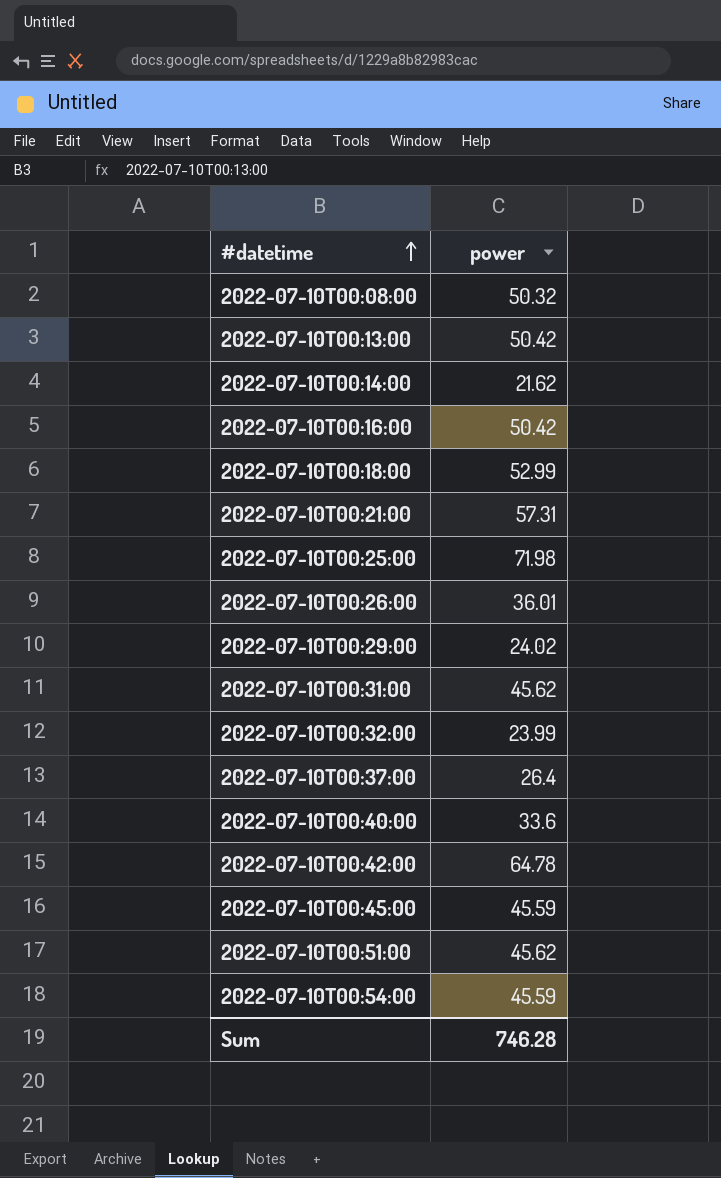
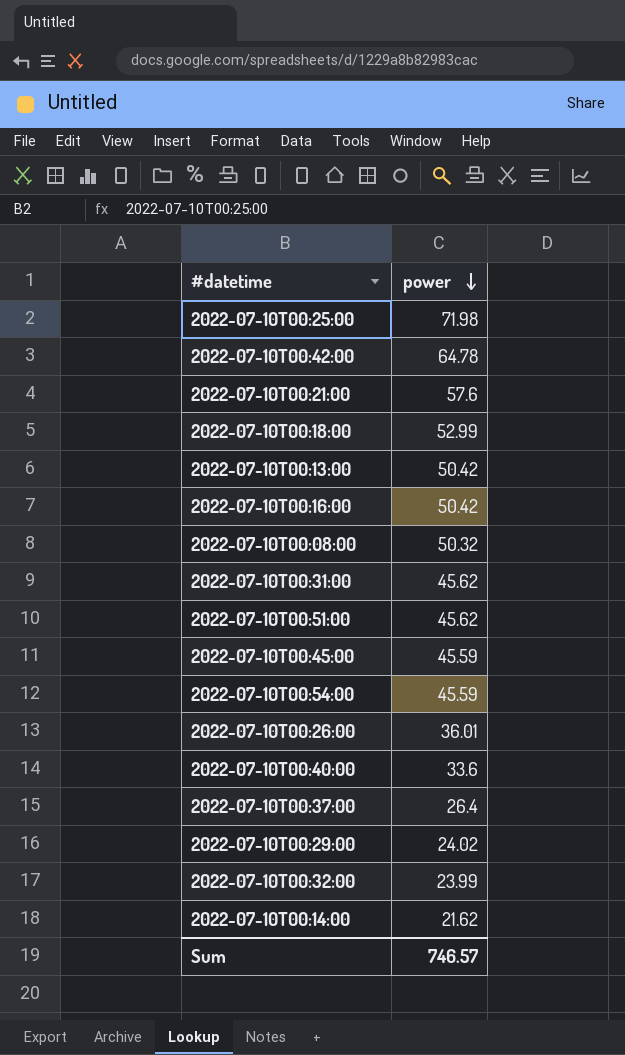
row order: #datetime ascending -> power descending
2022-07-10T00:21:00 | power: 57.31 -> 57.6
Sum | power: 746.28 -> 746.57

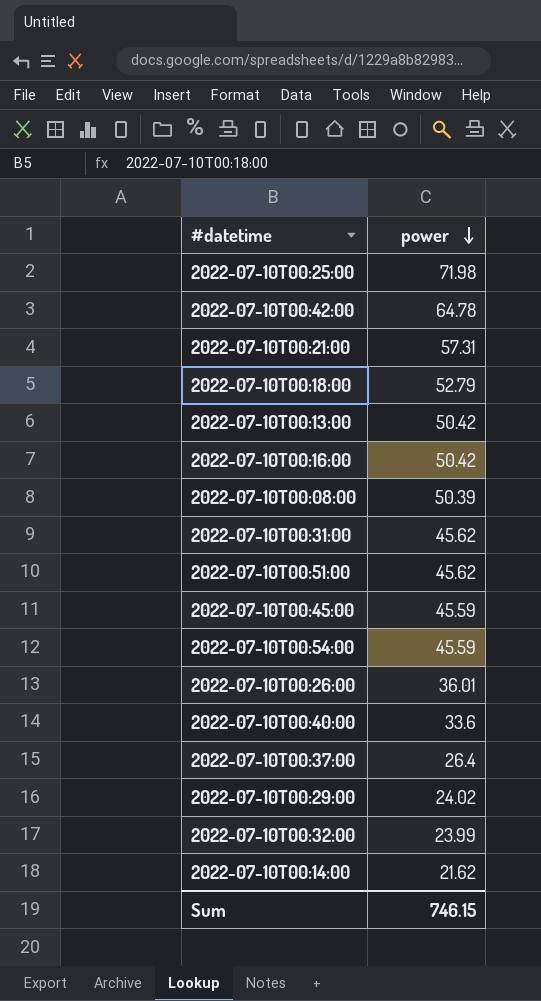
2022-07-10T00:21:00 | power: 57.6 -> 57.31
2022-07-10T00:18:00 | power: 52.99 -> 52.79
2022-07-10T00:08:00 | power: 50.32 -> 50.39
Sum | power: 746.57 -> 746.15

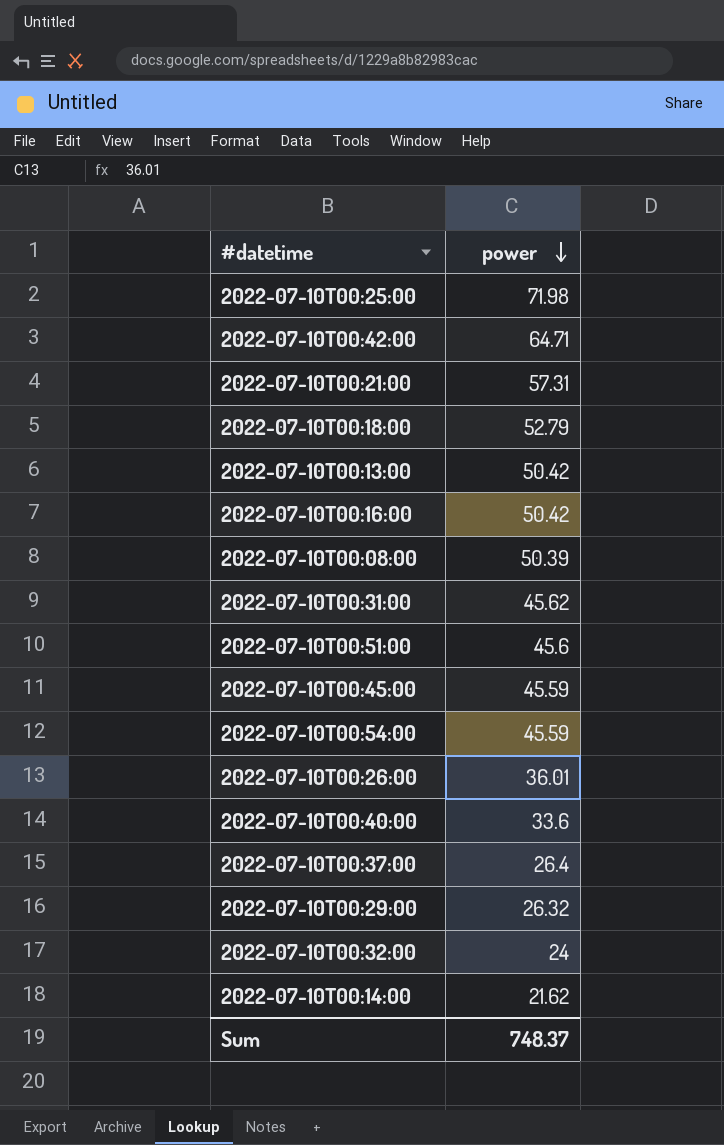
2022-07-10T00:42:00 | power: 64.78 -> 64.71
2022-07-10T00:51:00 | power: 45.62 -> 45.6
2022-07-10T00:29:00 | power: 24.02 -> 26.32
2022-07-10T00:32:00 | power: 23.99 -> 24
Sum | power: 746.15 -> 748.37

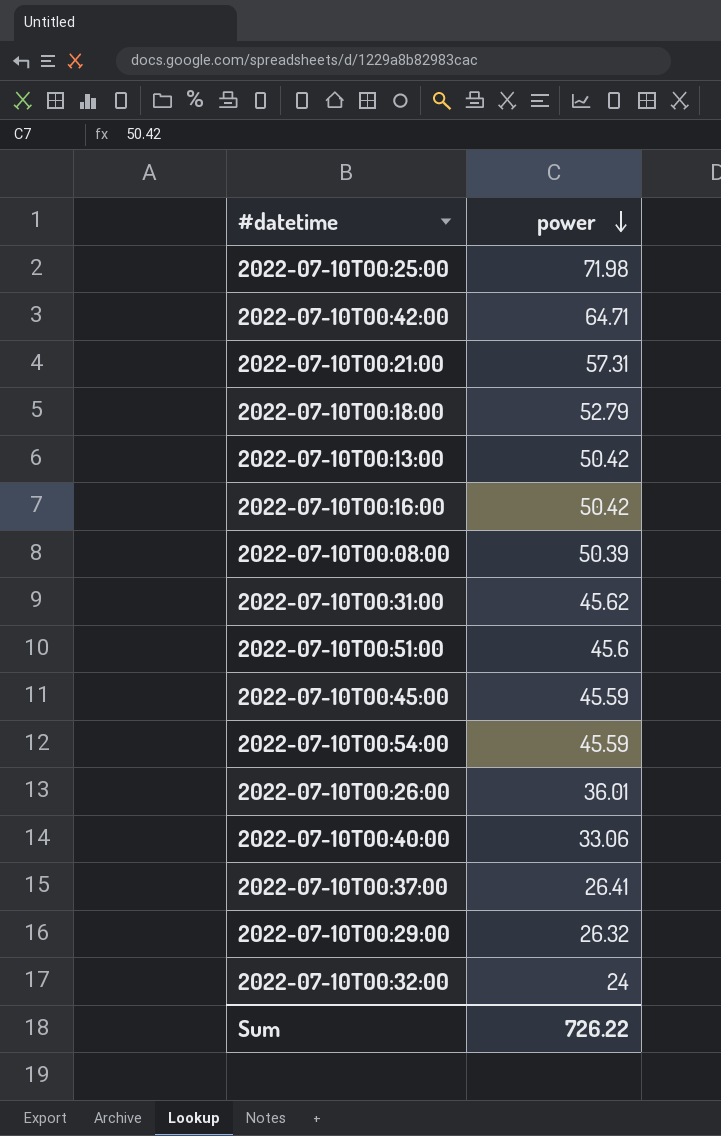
row 2022-07-10T00:14:00: 21.62 -> none
2022-07-10T00:40:00 | power: 33.6 -> 33.06
2022-07-10T00:37:00 | power: 26.4 -> 26.41
Sum | power: 748.37 -> 726.22

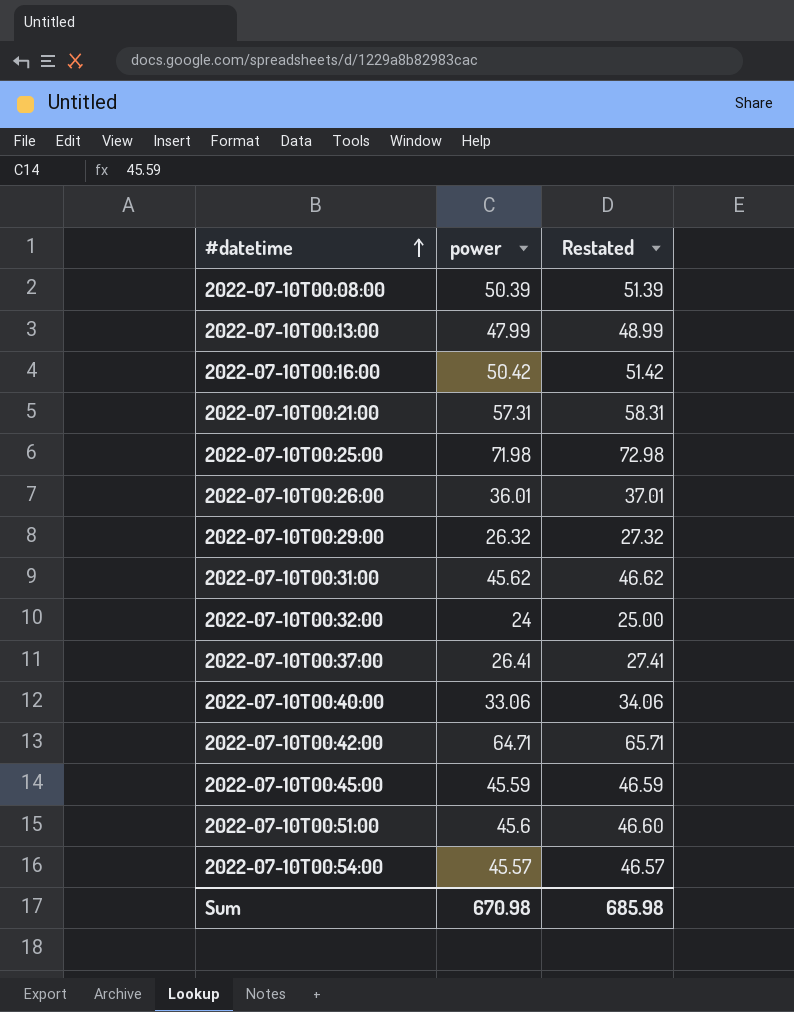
row order: power descending -> #datetime ascending
column Restated | formula: none -> [power] + 1
row 2022-07-10T00:18:00: 52.79 -> none
2022-07-10T00:13:00 | power: 50.42 -> 47.99
2022-07-10T00:54:00 | power: 45.59 -> 45.57
Sum | power: 726.22 -> 670.98

